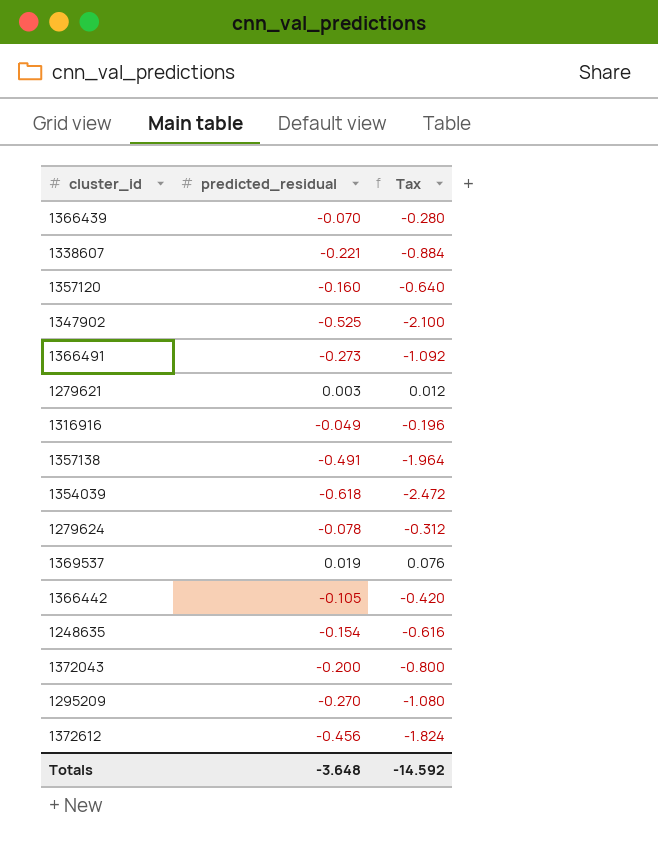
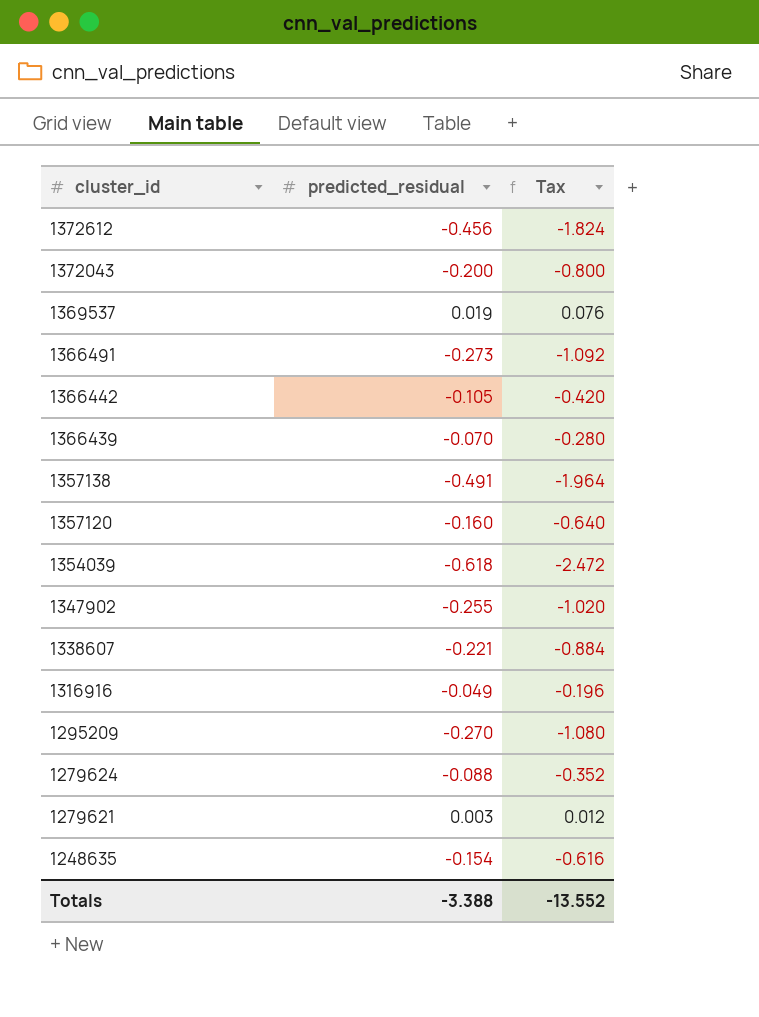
row order: none -> cluster_id descending
1347902 | predicted_residual: -0.525 -> -0.255
1347902 | Tax: -2.100 -> -1.020
1279624 | predicted_residual: -0.078 -> -0.088
1279624 | Tax: -0.312 -> -0.352
Totals | predicted_residual: -3.648 -> -3.388
Totals | Tax: -14.592 -> -13.552

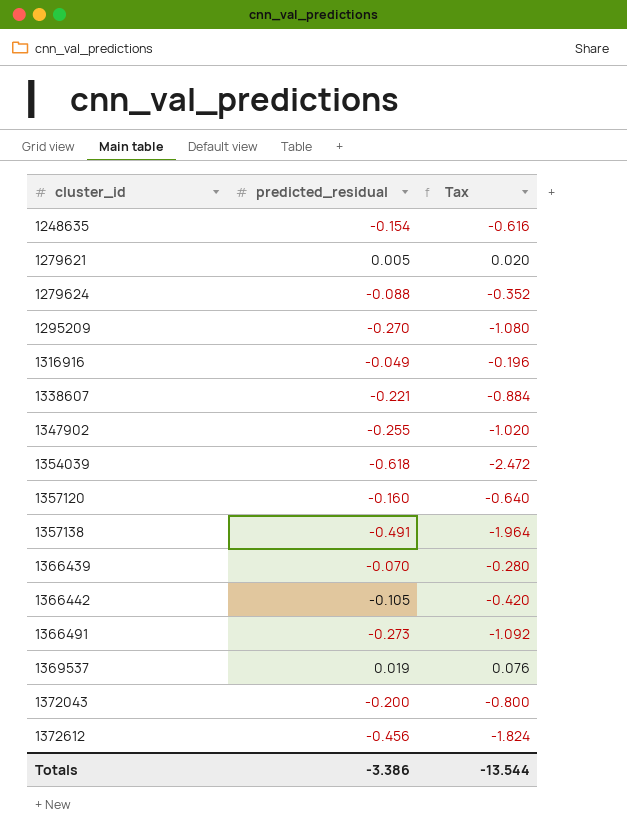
row order: cluster_id descending -> cluster_id ascending
1279621 | predicted_residual: 0.003 -> 0.005
1279621 | Tax: 0.012 -> 0.020
Totals | predicted_residual: -3.388 -> -3.386
Totals | Tax: -13.552 -> -13.544

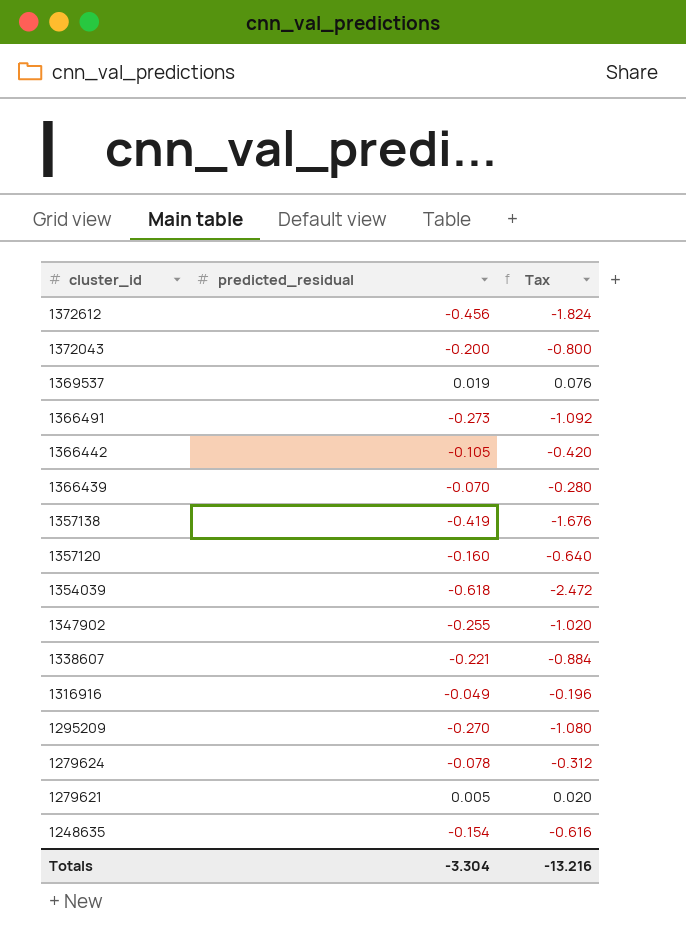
row order: cluster_id ascending -> cluster_id descending
1357138 | predicted_residual: -0.491 -> -0.419
1357138 | Tax: -1.964 -> -1.676
1279624 | predicted_residual: -0.088 -> -0.078
1279624 | Tax: -0.352 -> -0.312
Totals | predicted_residual: -3.386 -> -3.304
Totals | Tax: -13.544 -> -13.216

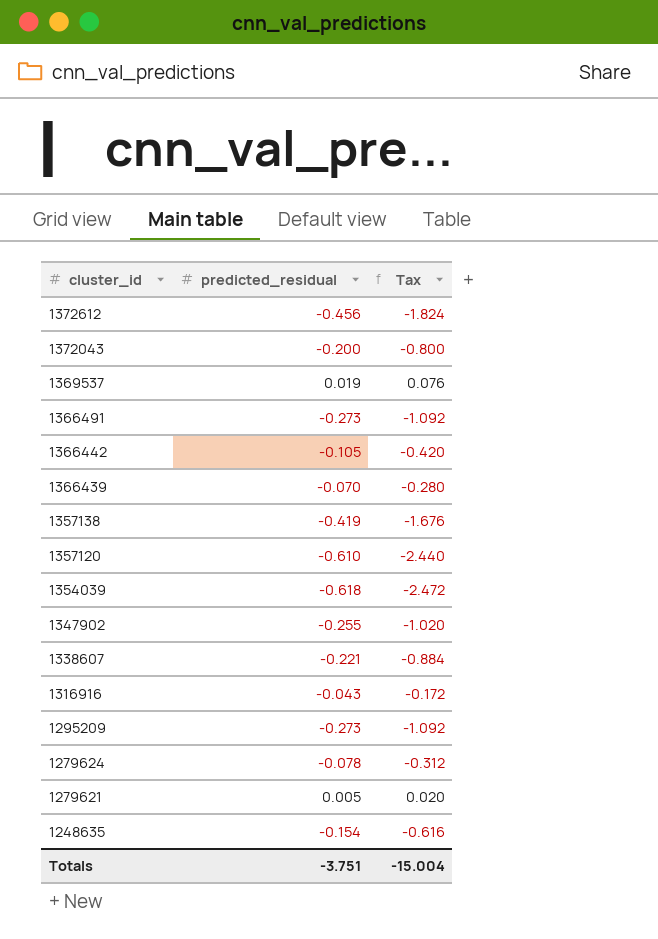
1357120 | predicted_residual: -0.160 -> -0.610
1357120 | Tax: -0.640 -> -2.440
1316916 | predicted_residual: -0.049 -> -0.043
1316916 | Tax: -0.196 -> -0.172
1295209 | predicted_residual: -0.270 -> -0.273
1295209 | Tax: -1.080 -> -1.092
Totals | predicted_residual: -3.304 -> -3.751
Totals | Tax: -13.216 -> -15.004

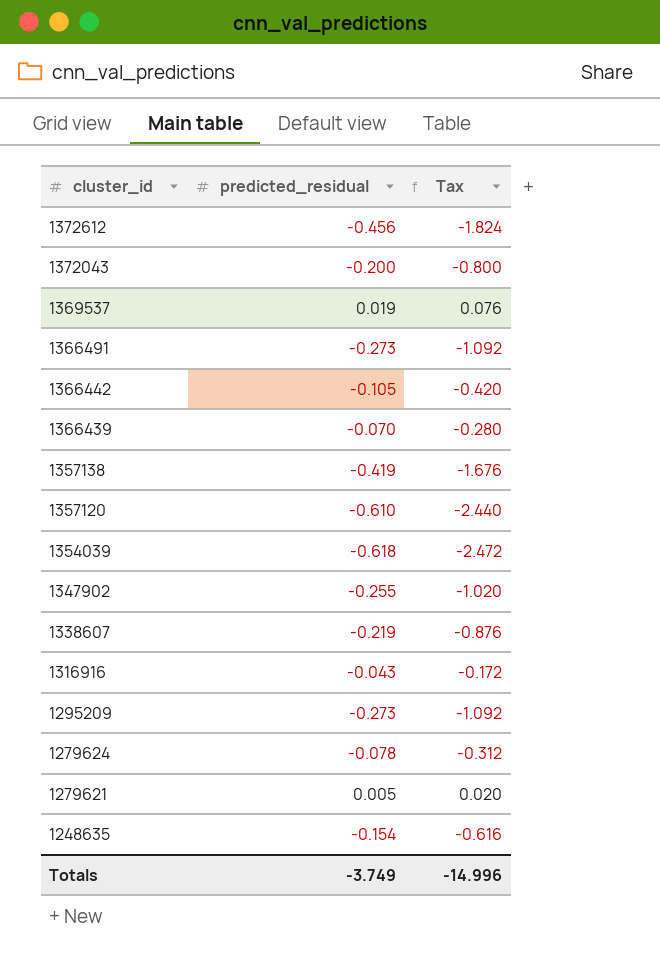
1338607 | predicted_residual: -0.221 -> -0.219
1338607 | Tax: -0.884 -> -0.876
Totals | predicted_residual: -3.751 -> -3.749
Totals | Tax: -15.004 -> -14.996

